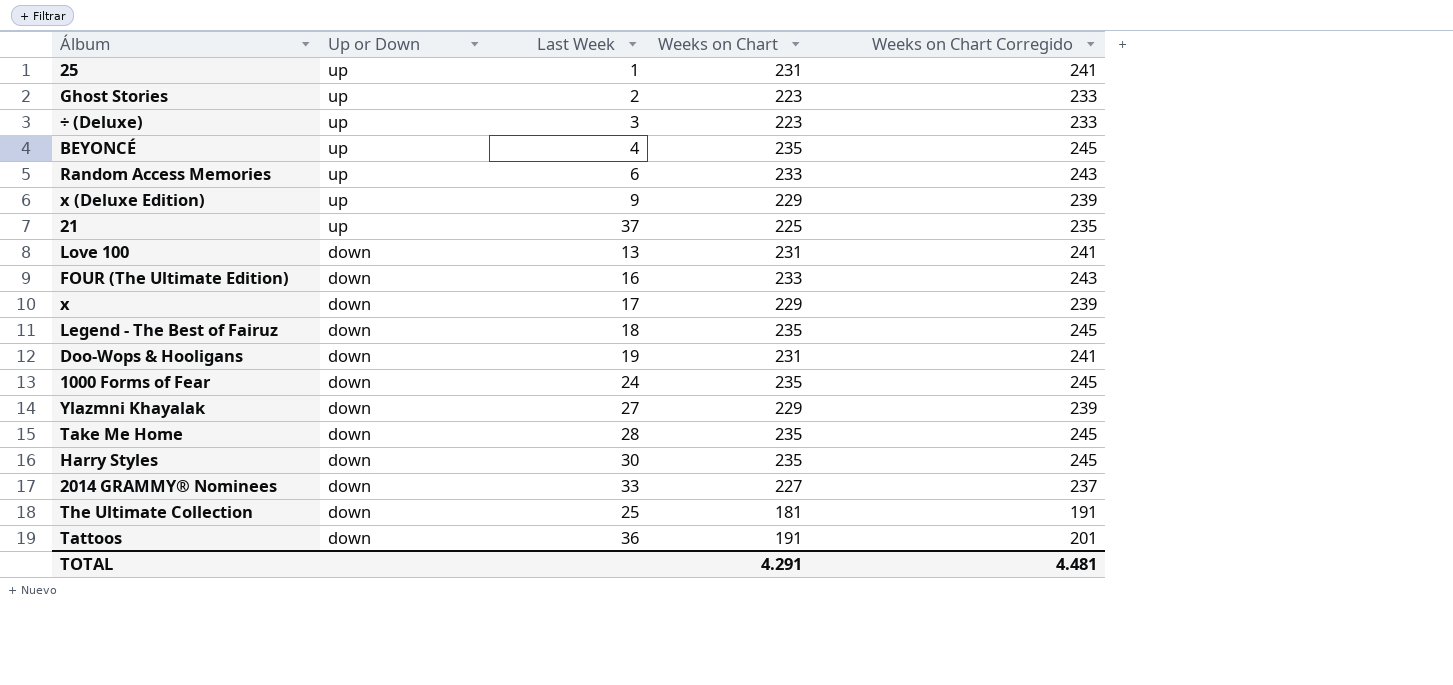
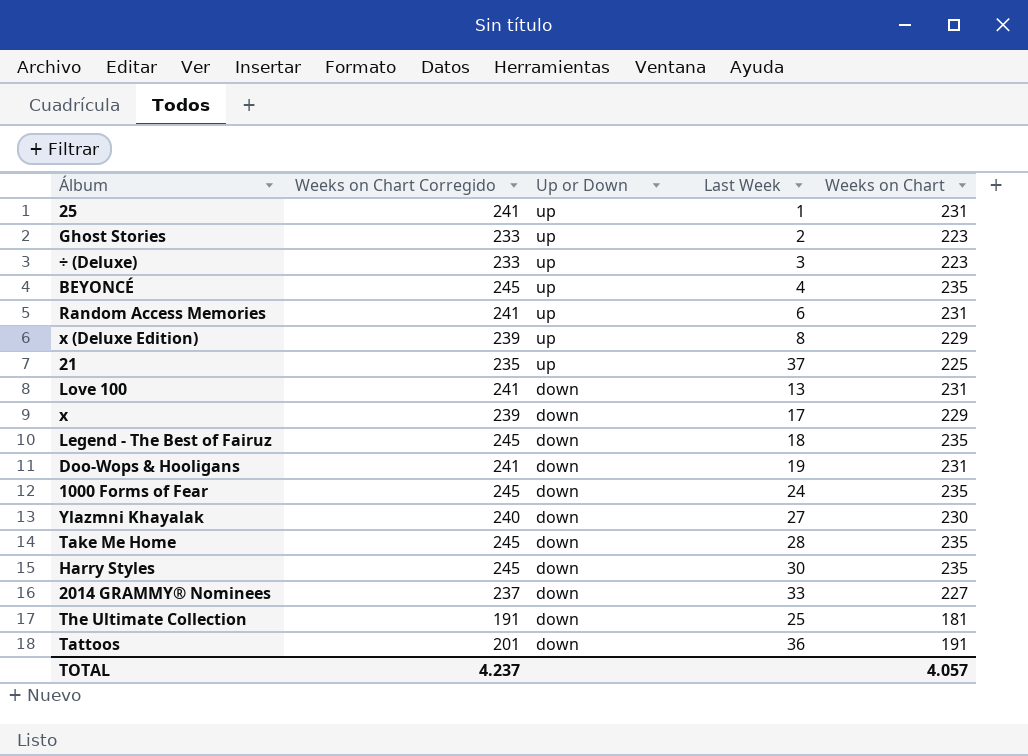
column Weeks on Chart Corregido | position: 5 -> 2
row FOUR (The Ultimate Edition): down | 16 | 233 | 243 -> none
Random Access Memories | Weeks on Chart Corregido: 243 -> 241
Random Access Memories | Weeks on Chart: 233 -> 231
x (Deluxe Edition) | Last Week: 9 -> 8
Ylazmni Khayalak | Weeks on Chart Corregido: 239 -> 240
Ylazmni Khayalak | Weeks on Chart: 229 -> 230
TOTAL | Weeks on Chart Corregido: 4.481 -> 4.237
TOTAL | Weeks on Chart: 4.291 -> 4.057

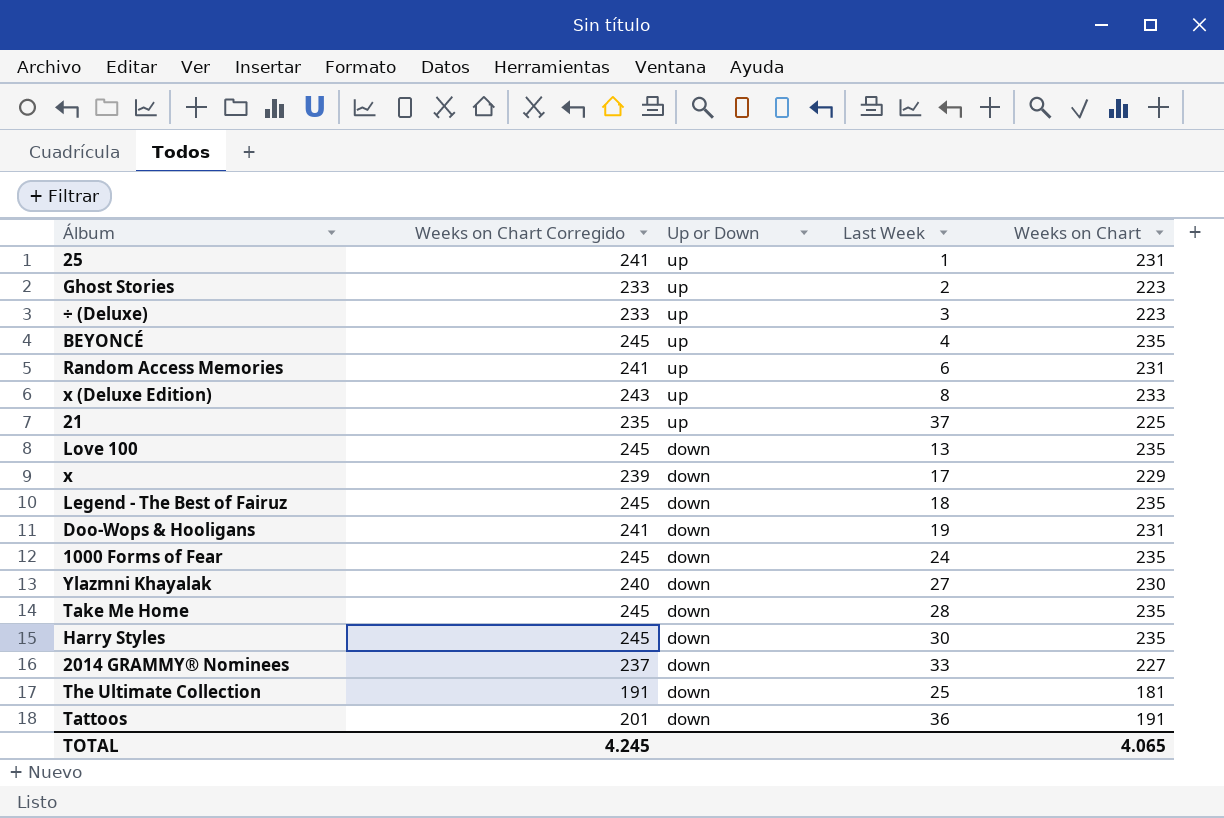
x (Deluxe Edition) | Weeks on Chart Corregido: 239 -> 243
x (Deluxe Edition) | Weeks on Chart: 229 -> 233
Love 100 | Weeks on Chart Corregido: 241 -> 245
Love 100 | Weeks on Chart: 231 -> 235
TOTAL | Weeks on Chart Corregido: 4.237 -> 4.245
TOTAL | Weeks on Chart: 4.057 -> 4.065

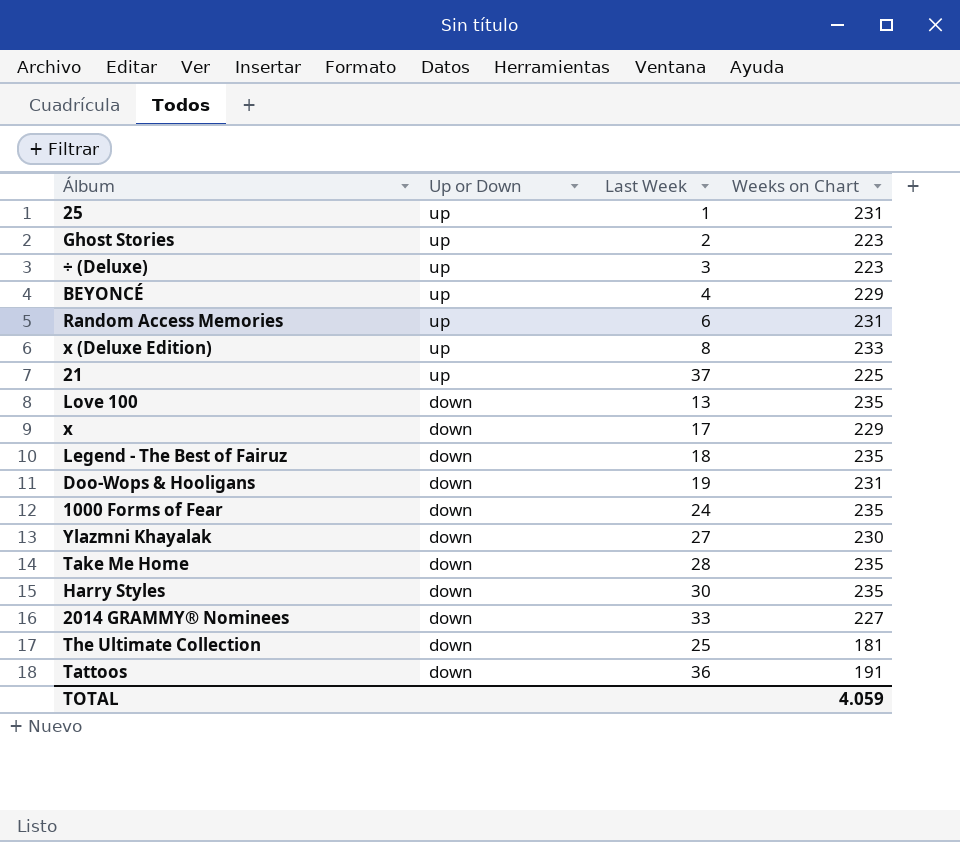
column Weeks on Chart Corregido | formula: [Weeks on Chart] + 10 -> none
BEYONCÉ | Weeks on Chart: 235 -> 229
TOTAL | Weeks on Chart: 4.065 -> 4.059

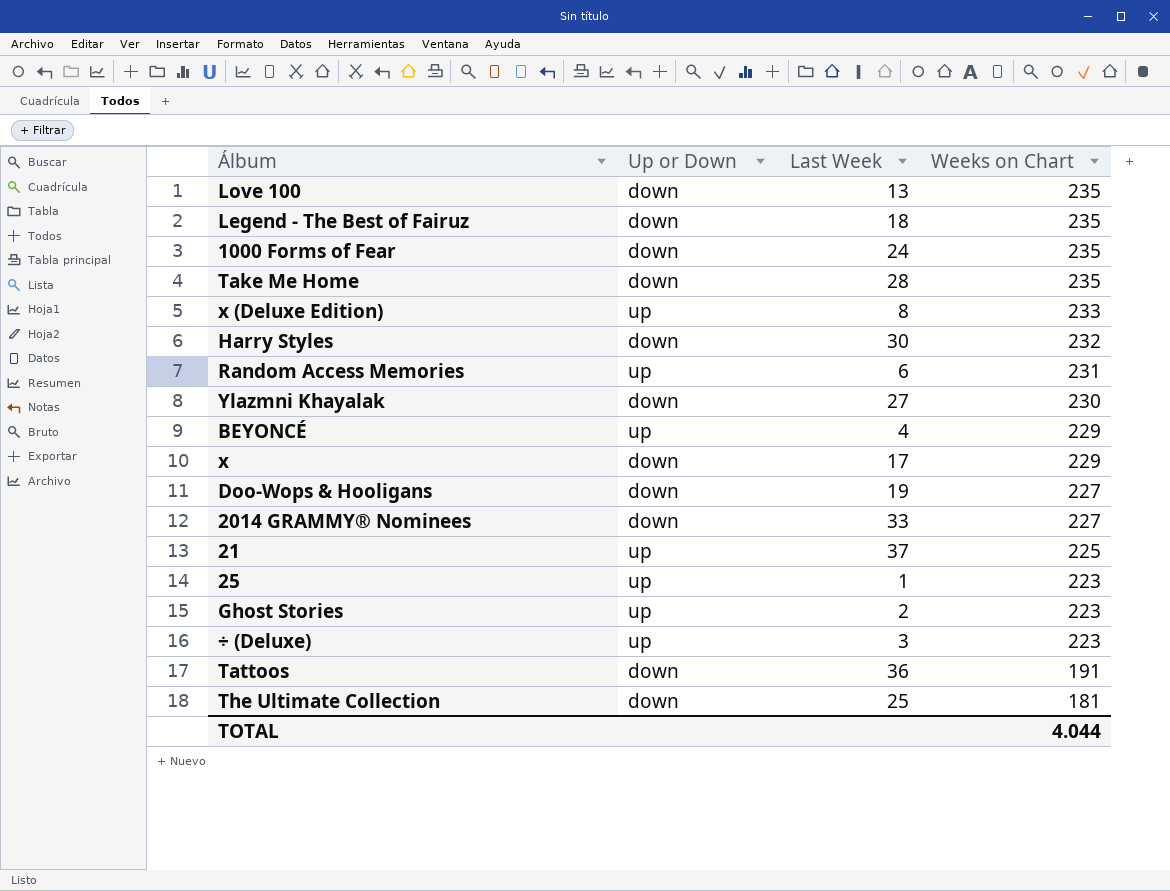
row order: Up or Down descending -> Weeks on Chart descending
Harry Styles | Weeks on Chart: 235 -> 232
Doo-Wops & Hooligans | Weeks on Chart: 231 -> 227
25 | Weeks on Chart: 231 -> 223
TOTAL | Weeks on Chart: 4.059 -> 4.044

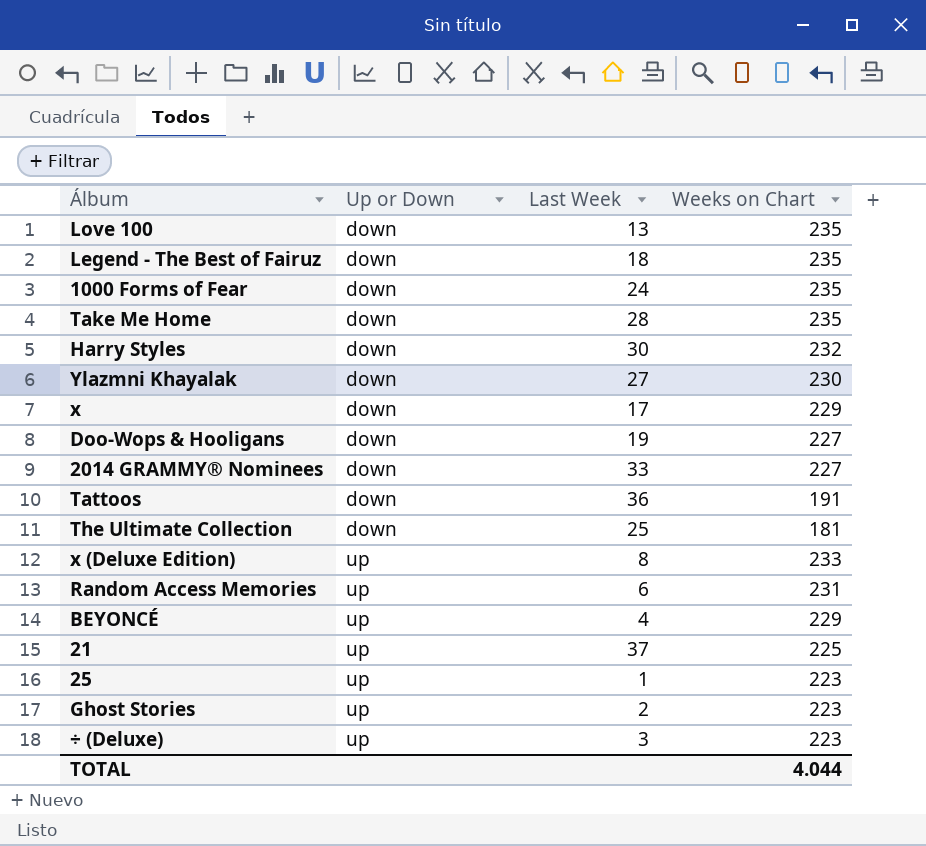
row order: Weeks on Chart descending -> Up or Down ascending

